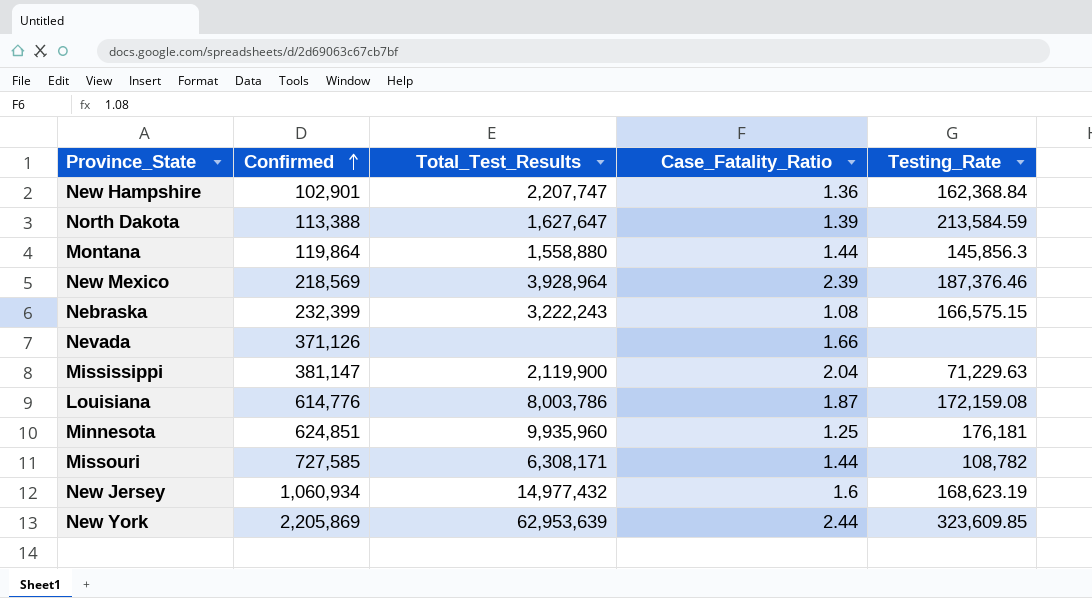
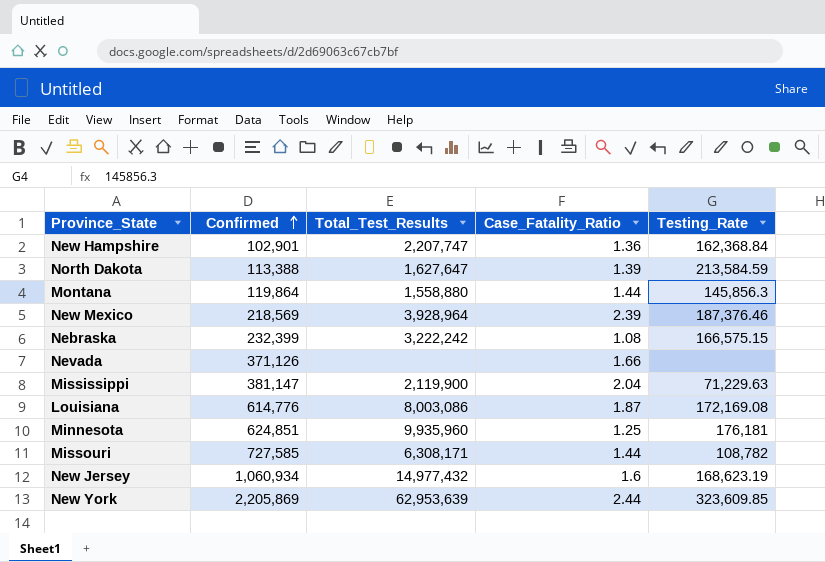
Nebraska | Total_Test_Results: 3,222,243 -> 3,222,242
Louisiana | Total_Test_Results: 8,003,786 -> 8,003,086
Louisiana | Testing_Rate: 172,159.08 -> 172,169.08

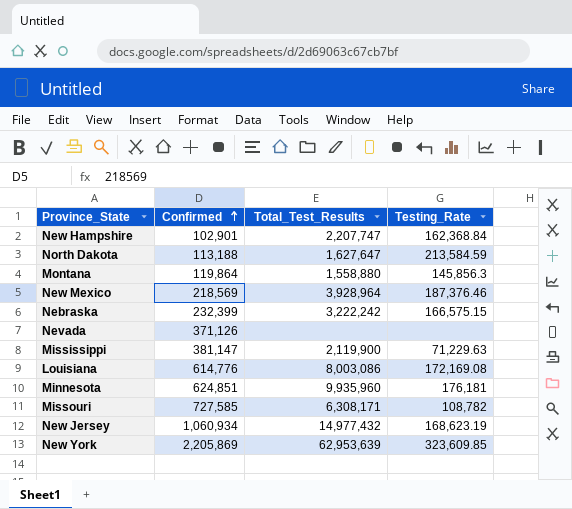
column Case_Fatality_Ratio | position: 4 -> none
North Dakota | Confirmed: 113,388 -> 113,188

